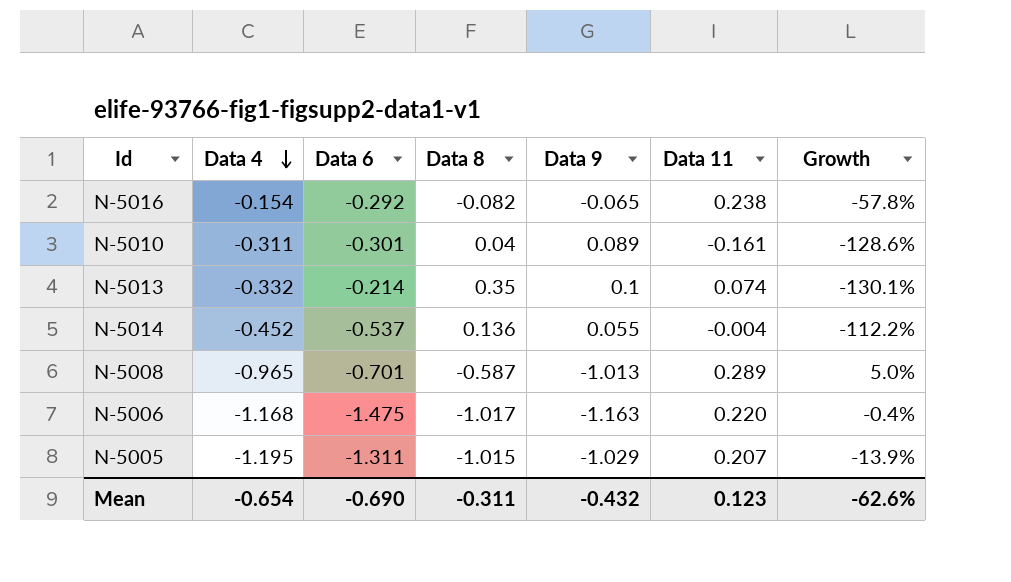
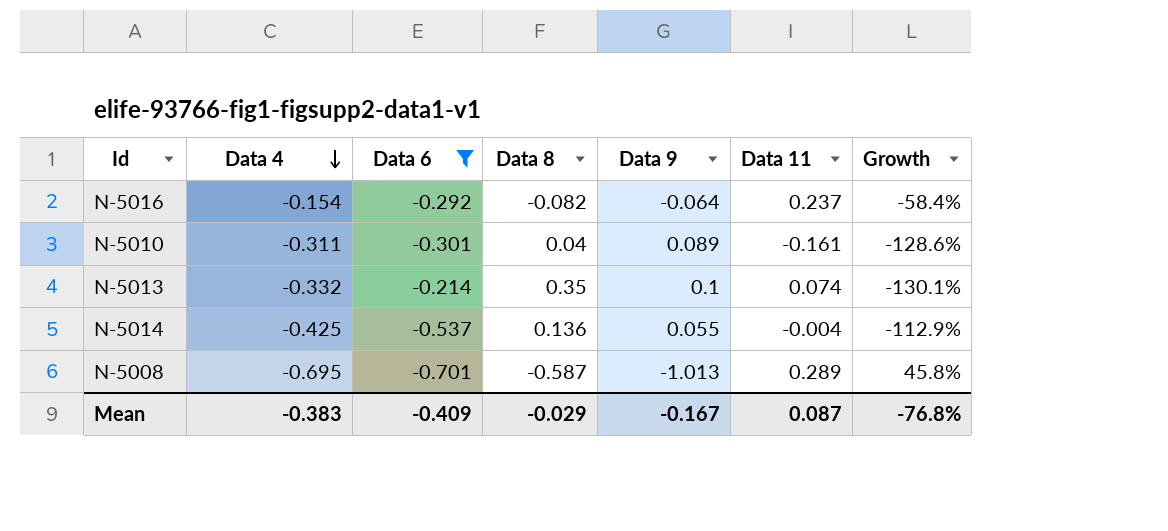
filter: none -> Data 6 >= -0.701
N-5016 | Data 9: -0.065 -> -0.064
N-5016 | Data 11: 0.238 -> 0.237
N-5016 | Growth: -57.8% -> -58.4%
N-5014 | Data 4: -0.452 -> -0.425
N-5014 | Growth: -112.2% -> -112.9%
N-5008 | Data 4: -0.965 -> -0.695
N-5008 | Growth: 5.0% -> 45.8%
Mean | Data 4: -0.654 -> -0.383
Mean | Data 6: -0.690 -> -0.409
Mean | Data 8: -0.311 -> -0.029
Mean | Data 9: -0.432 -> -0.167
Mean | Data 11: 0.123 -> 0.087
Mean | Growth: -62.6% -> -76.8%

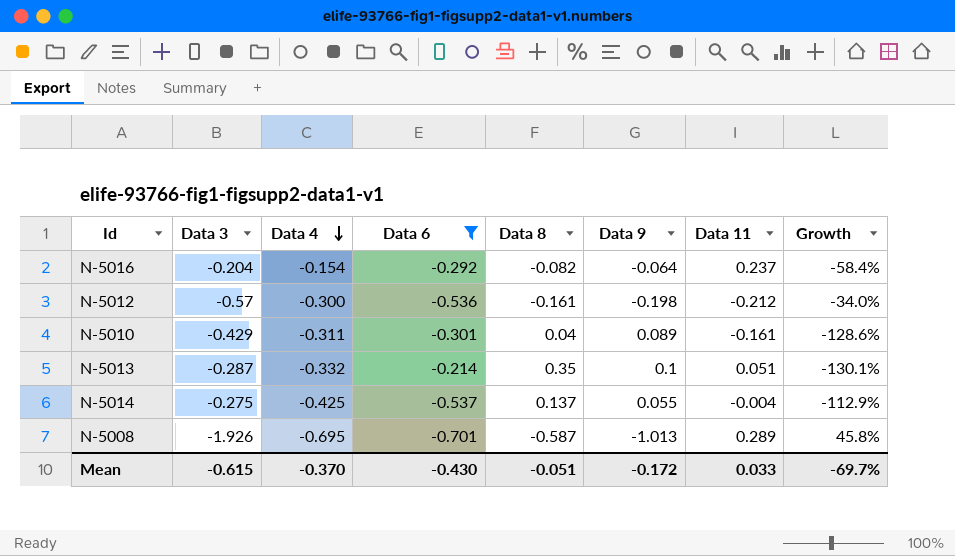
column Data 3 | position: none -> 2
row N-5012: none -> -0.57 | -0.300 | -0.536 | -0.161 | -0.198 | -0.212 | -34.0%
N-5013 | Data 11: 0.074 -> 0.051
N-5014 | Data 8: 0.136 -> 0.137
Mean | Data 4: -0.383 -> -0.370
Mean | Data 6: -0.409 -> -0.430
Mean | Data 8: -0.029 -> -0.051
Mean | Data 9: -0.167 -> -0.172
Mean | Data 11: 0.087 -> 0.033
Mean | Growth: -76.8% -> -69.7%

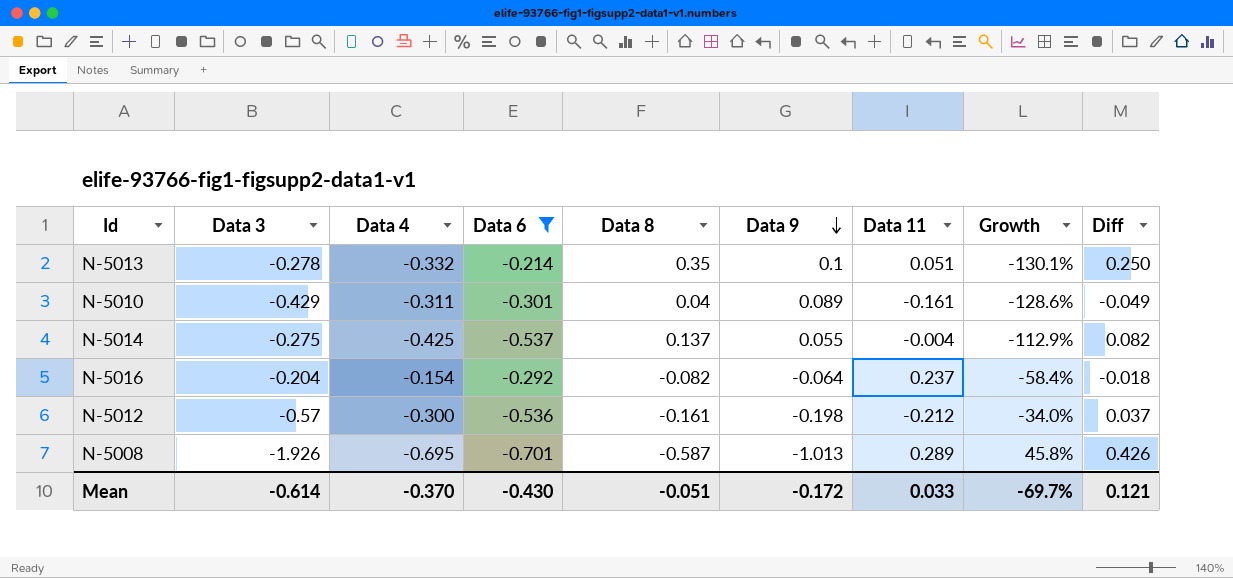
row order: Data 4 descending -> Data 9 descending
column Diff | formula: none -> [Data 8] - [Data 9]
N-5013 | Data 3: -0.287 -> -0.278
Mean | Data 3: -0.615 -> -0.614

